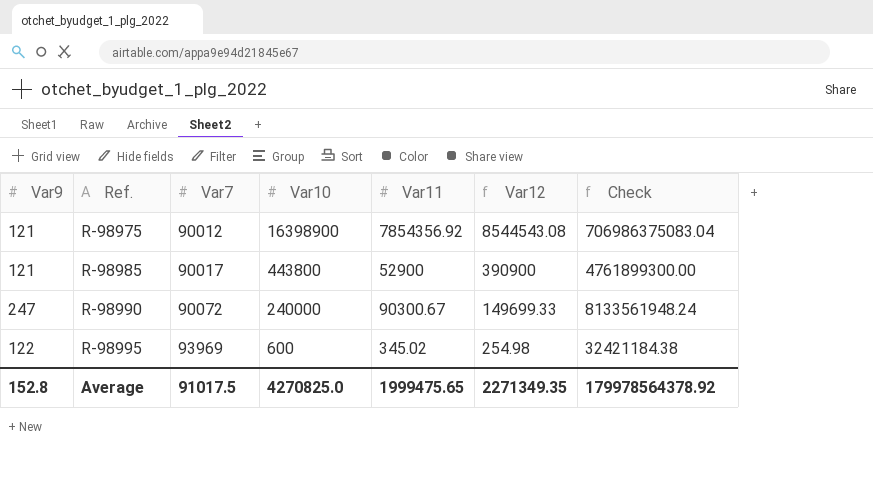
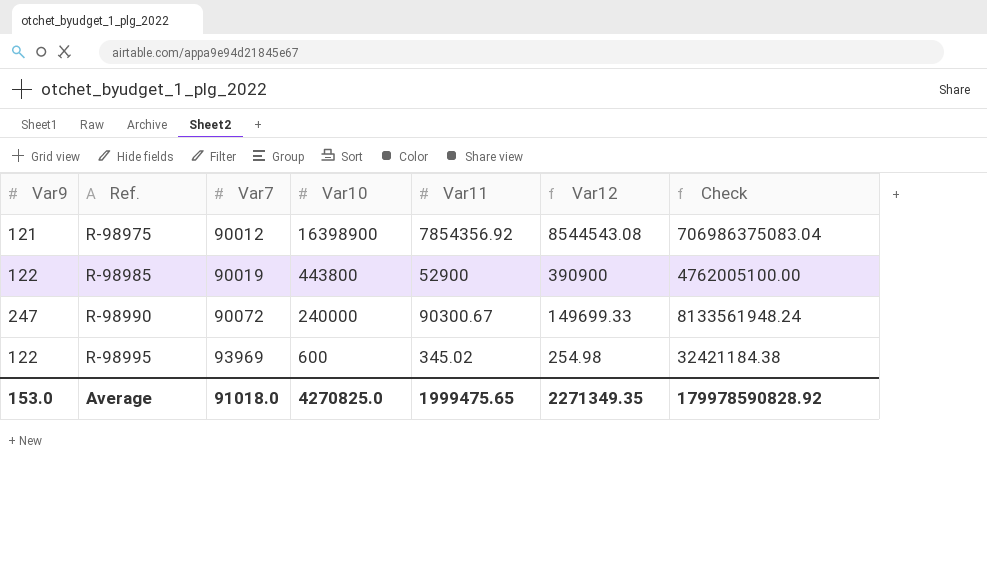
R-98985 | Var9: 121 -> 122
R-98985 | Var7: 90017 -> 90019
R-98985 | Check: 4761899300.00 -> 4762005100.00
Average | Var9: 152.8 -> 153.0
Average | Var7: 91017.5 -> 91018.0
Average | Check: 179978564378.92 -> 179978590828.92

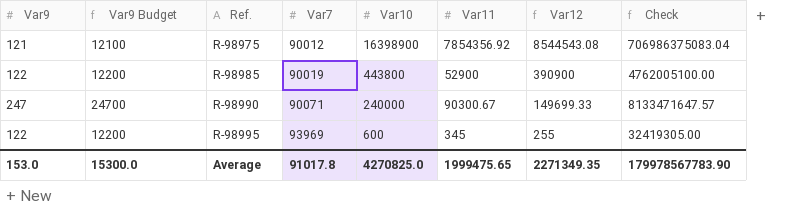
column Var9 Budget | formula: none -> [Var9] * 100
R-98990 | Var7: 90072 -> 90071
R-98990 | Check: 8133561948.24 -> 8133471647.57
R-98995 | Var11: 345.02 -> 345
R-98995 | Var12: 254.98 -> 255
R-98995 | Check: 32421184.38 -> 32419305.00
Average | Var7: 91018.0 -> 91017.8
Average | Check: 179978590828.92 -> 179978567783.90

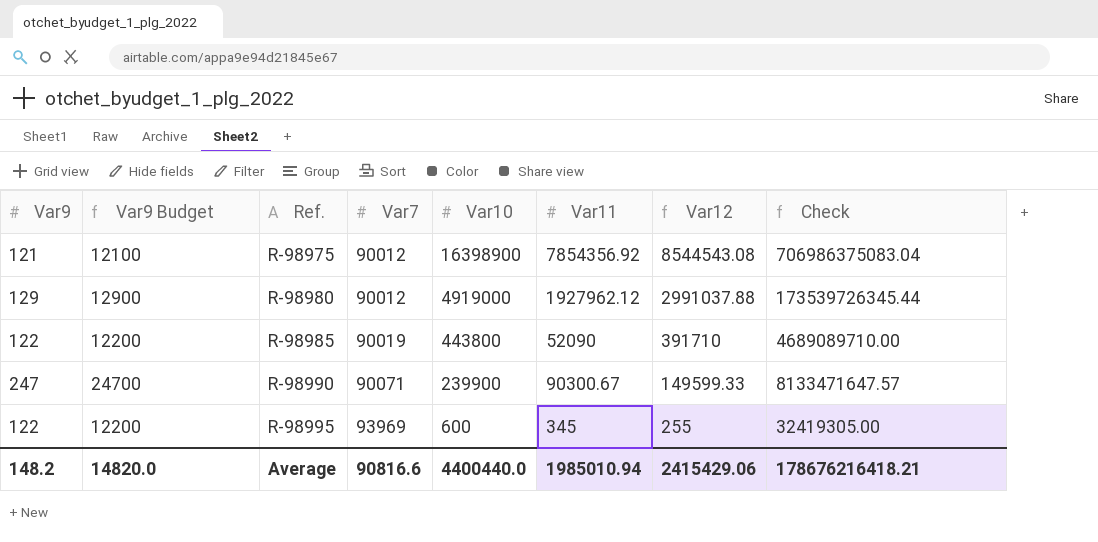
row R-98980: none -> 129 | 12900 | 90012 | 4919000 | 1927962.12 | 2991037.88 | 173539726345.44
R-98985 | Var11: 52900 -> 52090
R-98985 | Var12: 390900 -> 391710
R-98985 | Check: 4762005100.00 -> 4689089710.00
R-98990 | Var10: 240000 -> 239900
R-98990 | Var12: 149699.33 -> 149599.33
Average | Var9: 153.0 -> 148.2
Average | Var9 Budget: 15300.0 -> 14820.0
Average | Var7: 91017.8 -> 90816.6
Average | Var10: 4270825.0 -> 4400440.0
Average | Var11: 1999475.65 -> 1985010.94
Average | Var12: 2271349.35 -> 2415429.06
Average | Check: 179978567783.90 -> 178676216418.21

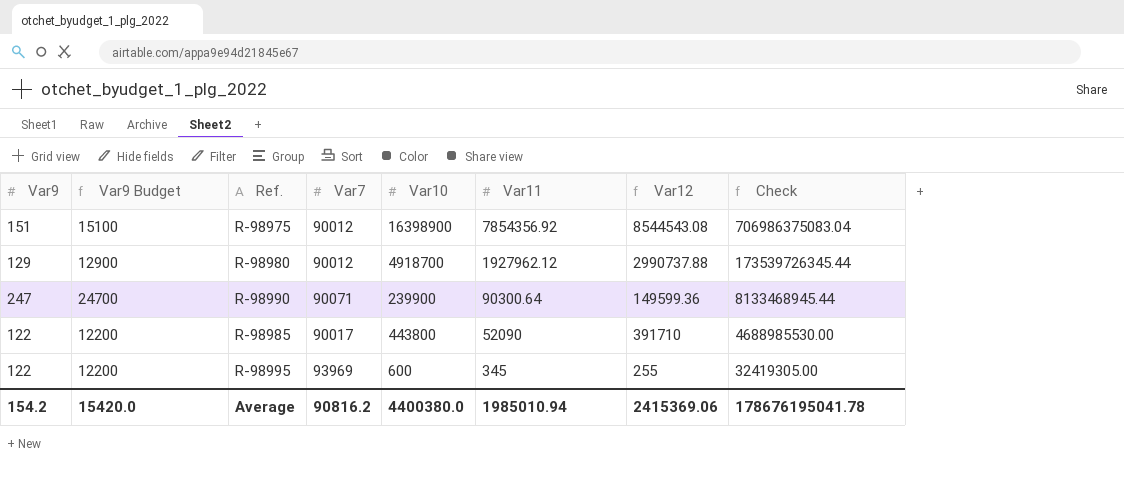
row order: Ref. ascending -> Var11 descending
R-98975 | Var9: 121 -> 151
R-98975 | Var9 Budget: 12100 -> 15100
R-98980 | Var10: 4919000 -> 4918700
R-98980 | Var12: 2991037.88 -> 2990737.88
R-98990 | Var11: 90300.67 -> 90300.64
R-98990 | Var12: 149599.33 -> 149599.36
R-98990 | Check: 8133471647.57 -> 8133468945.44
R-98985 | Var7: 90019 -> 90017
R-98985 | Check: 4689089710.00 -> 4688985530.00
Average | Var9: 148.2 -> 154.2
Average | Var9 Budget: 14820.0 -> 15420.0
Average | Var7: 90816.6 -> 90816.2
Average | Var10: 4400440.0 -> 4400380.0
Average | Var12: 2415429.06 -> 2415369.06
Average | Check: 178676216418.21 -> 178676195041.78

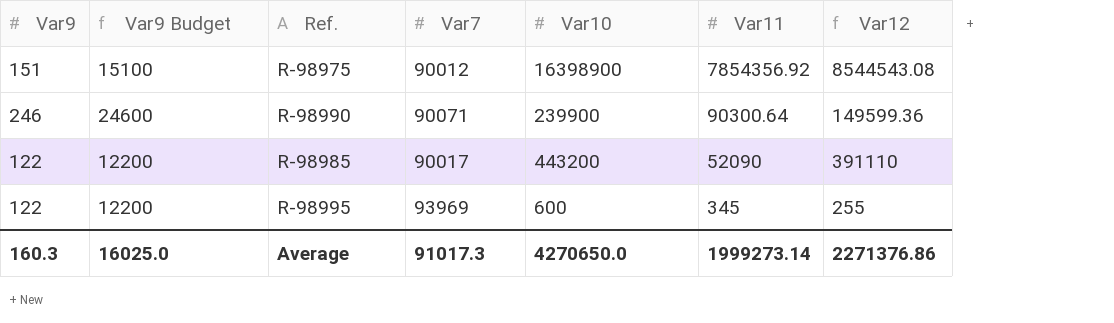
column Check | formula: [Var7] * [Var11] -> none
row R-98980: 129 | 12900 | 90012 | 4918700 | 1927962.12 | 2990737.88 | 173539726345.44 -> none
R-98990 | Var9: 247 -> 246
R-98990 | Var9 Budget: 24700 -> 24600
R-98985 | Var10: 443800 -> 443200
R-98985 | Var12: 391710 -> 391110
Average | Var9: 154.2 -> 160.3
Average | Var9 Budget: 15420.0 -> 16025.0
Average | Var7: 90816.2 -> 91017.3
Average | Var10: 4400380.0 -> 4270650.0
Average | Var11: 1985010.94 -> 1999273.14
Average | Var12: 2415369.06 -> 2271376.86

